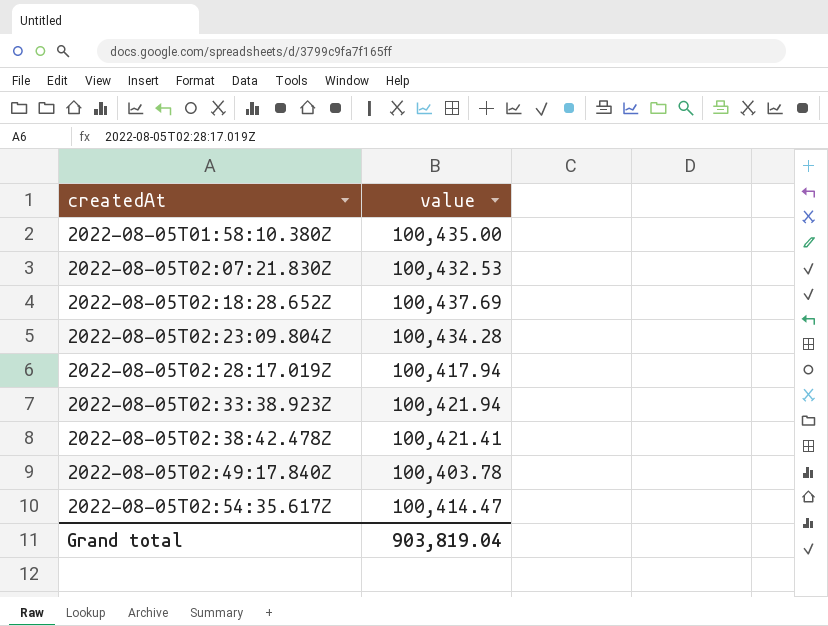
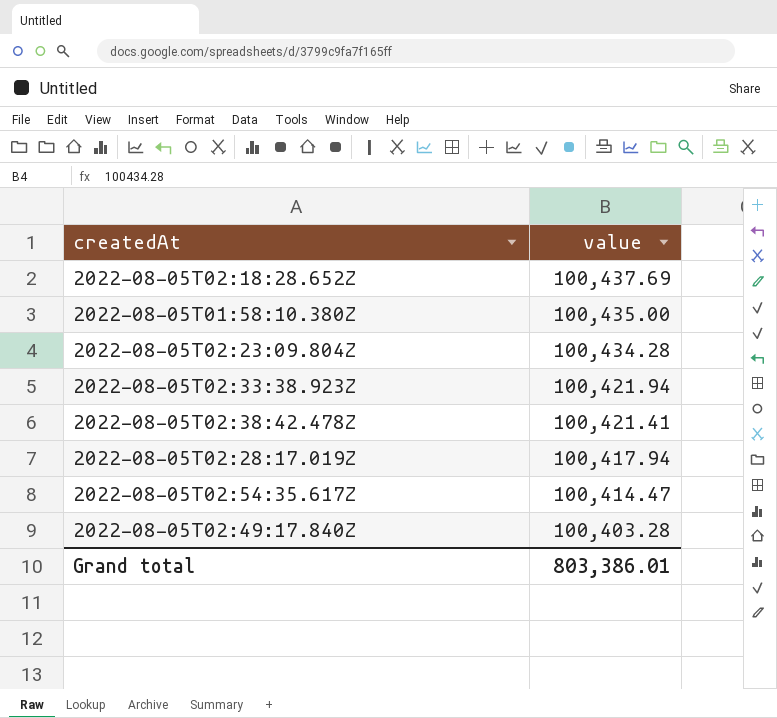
row order: createdAt ascending -> value descending
row 2022-08-05T02:07:21.830Z: 100,432.53 -> none
2022-08-05T02:49:17.840Z | value: 100,403.78 -> 100,403.28
Grand total | value: 903,819.04 -> 803,386.01

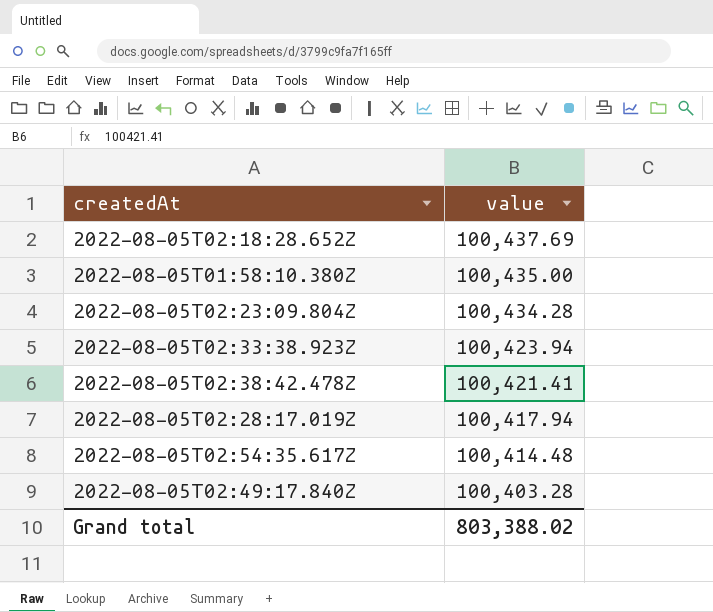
2022-08-05T02:33:38.923Z | value: 100,421.94 -> 100,423.94
2022-08-05T02:54:35.617Z | value: 100,414.47 -> 100,414.48
Grand total | value: 803,386.01 -> 803,388.02

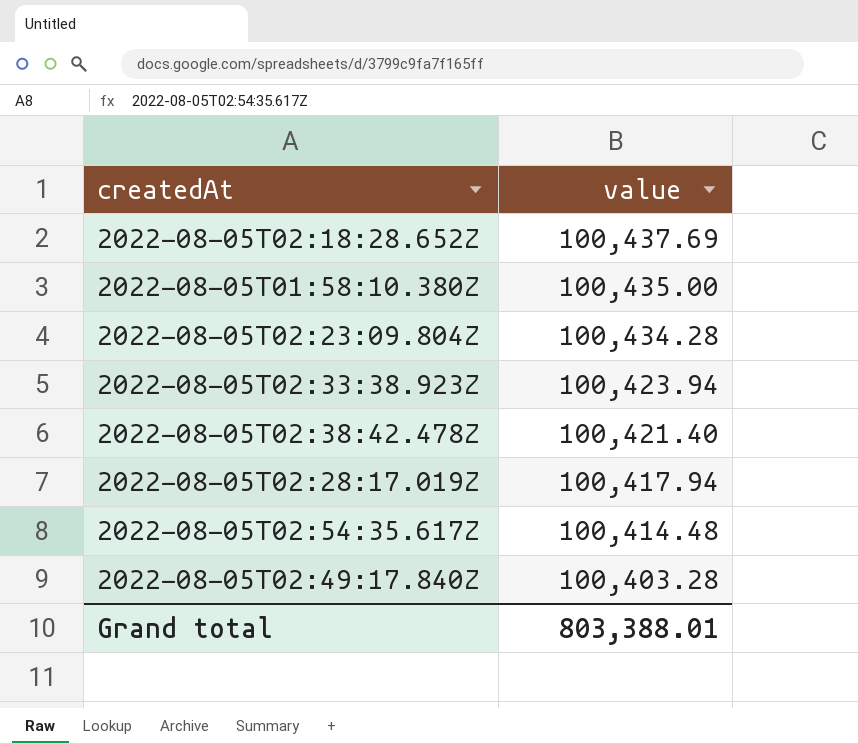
2022-08-05T02:38:42.478Z | value: 100,421.41 -> 100,421.40
Grand total | value: 803,388.02 -> 803,388.01

